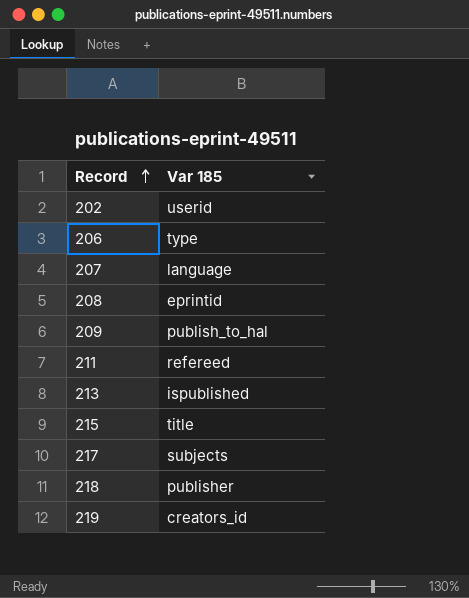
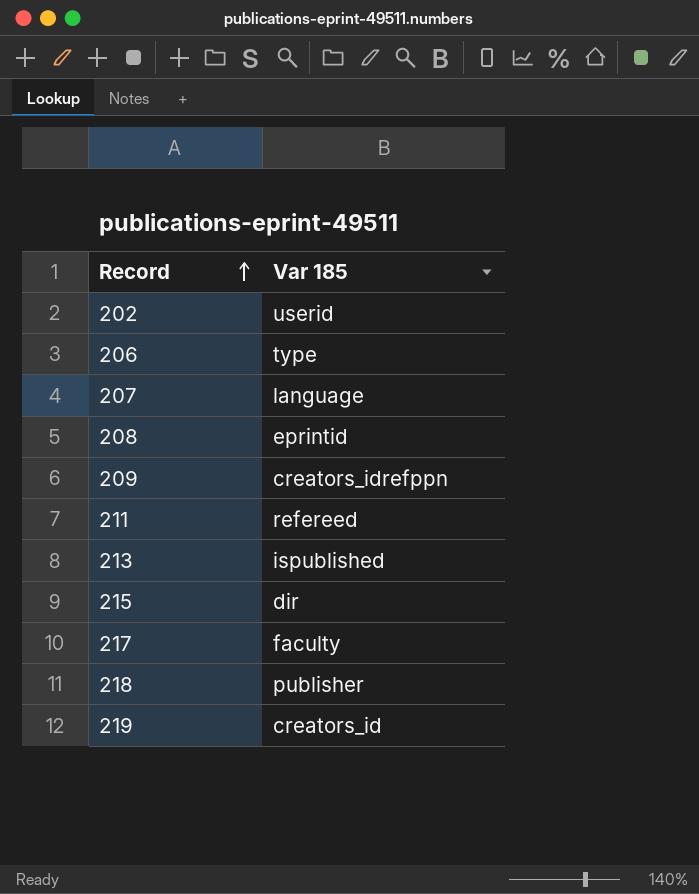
209 | Var 185: publish_to_hal -> creators_idrefppn
215 | Var 185: title -> dir
217 | Var 185: subjects -> faculty

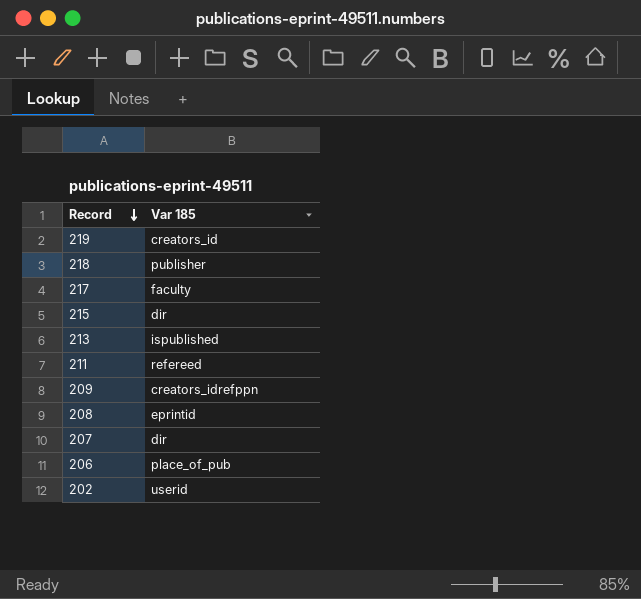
row order: Record ascending -> Record descending
207 | Var 185: language -> dir
206 | Var 185: type -> place_of_pub

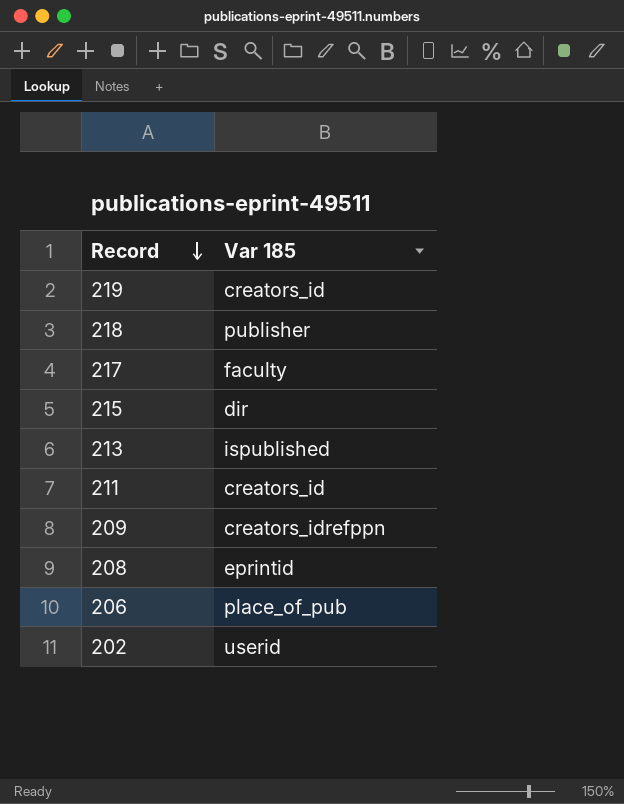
row 207: dir -> none
211 | Var 185: refereed -> creators_id

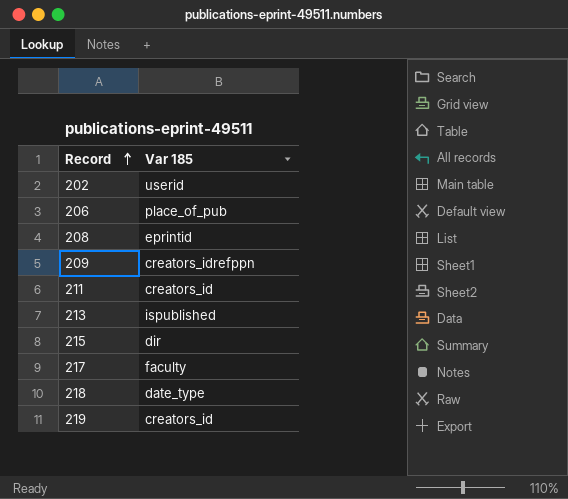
row order: Record descending -> Record ascending
218 | Var 185: publisher -> date_type

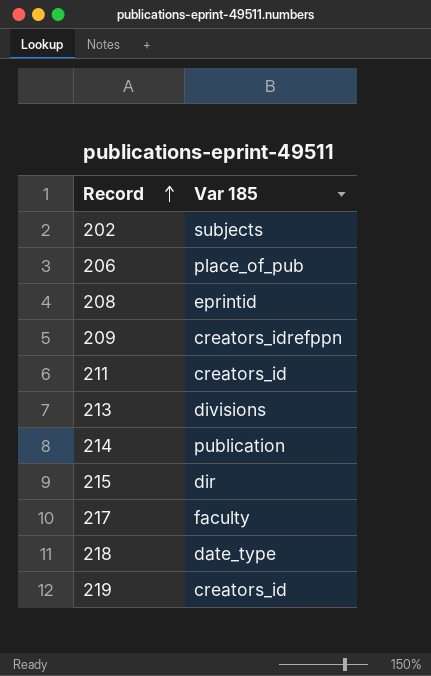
202 | Var 185: userid -> subjects
213 | Var 185: ispublished -> divisions
row 214: none -> publication

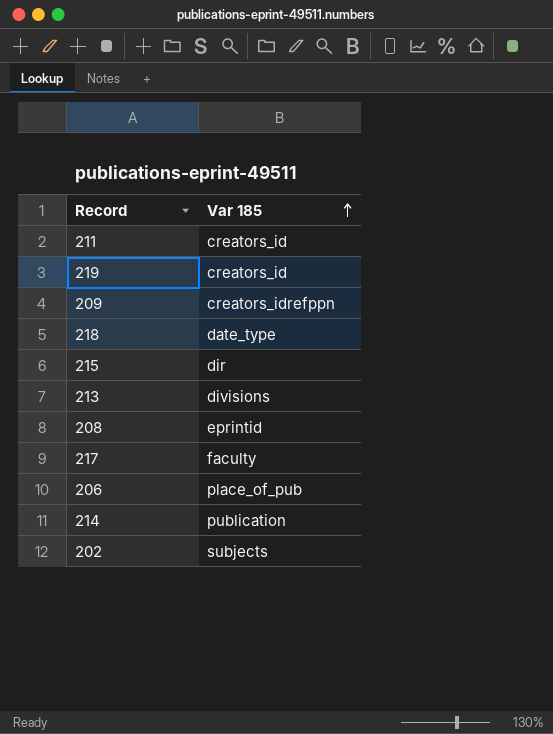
row order: Record ascending -> Var 185 ascending

